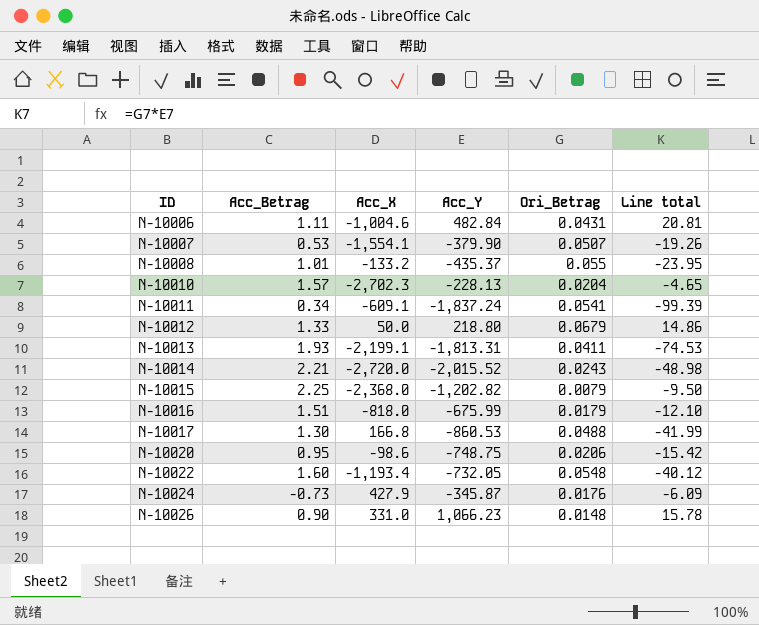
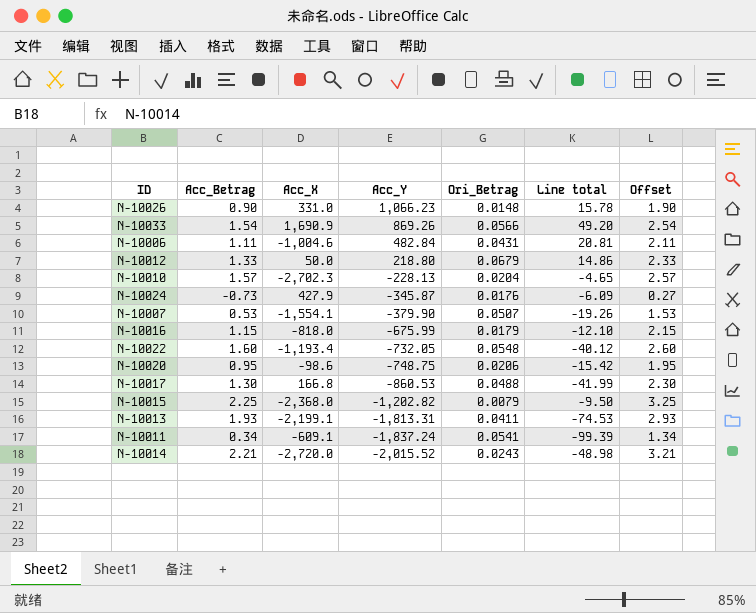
row order: ID ascending -> Acc_Y descending
column Offset | formula: none -> [Acc_Betrag] + 1
row N-10008: 1.01 | -133.2 | -435.37 | 0.055 | -23.95 -> none
row N-10033: none -> 1.54 | 1,690.9 | 869.26 | 0.0566 | 49.20 | 2.54
N-10016 | Acc_Betrag: 1.51 -> 1.15

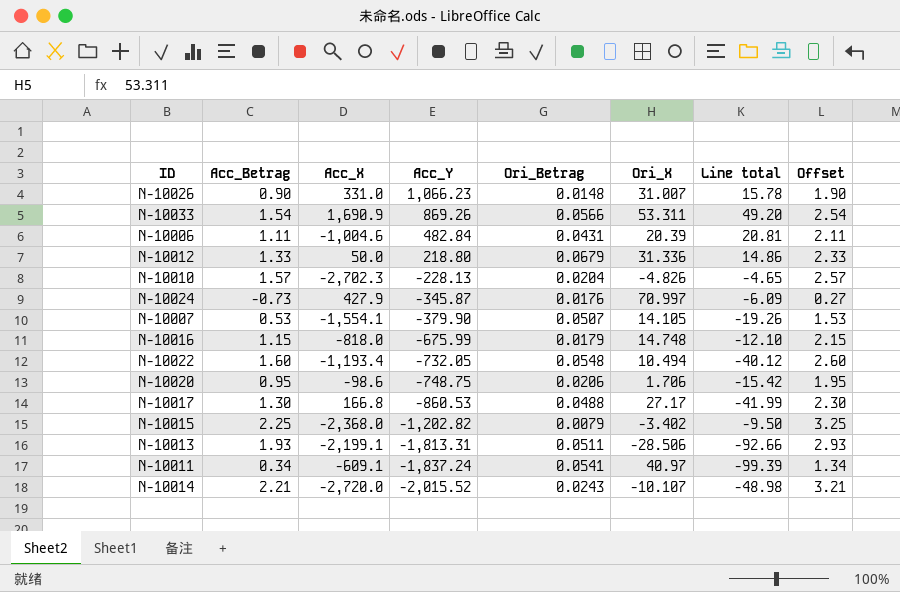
column Ori_X | position: none -> 6
N-10013 | Ori_Betrag: 0.0411 -> 0.0511
N-10013 | Line total: -74.53 -> -92.66

